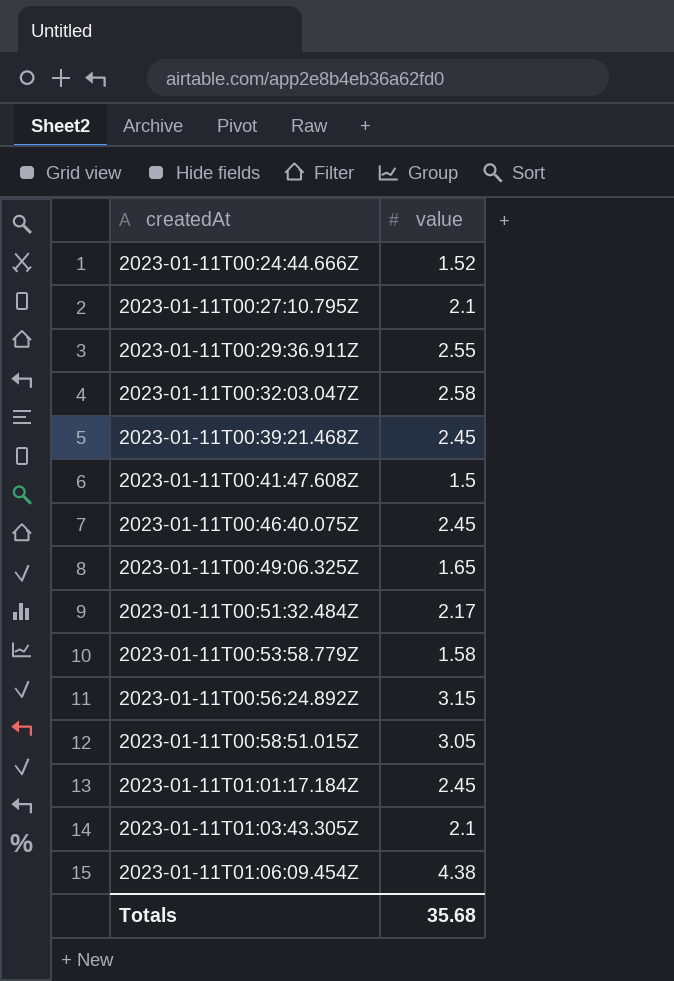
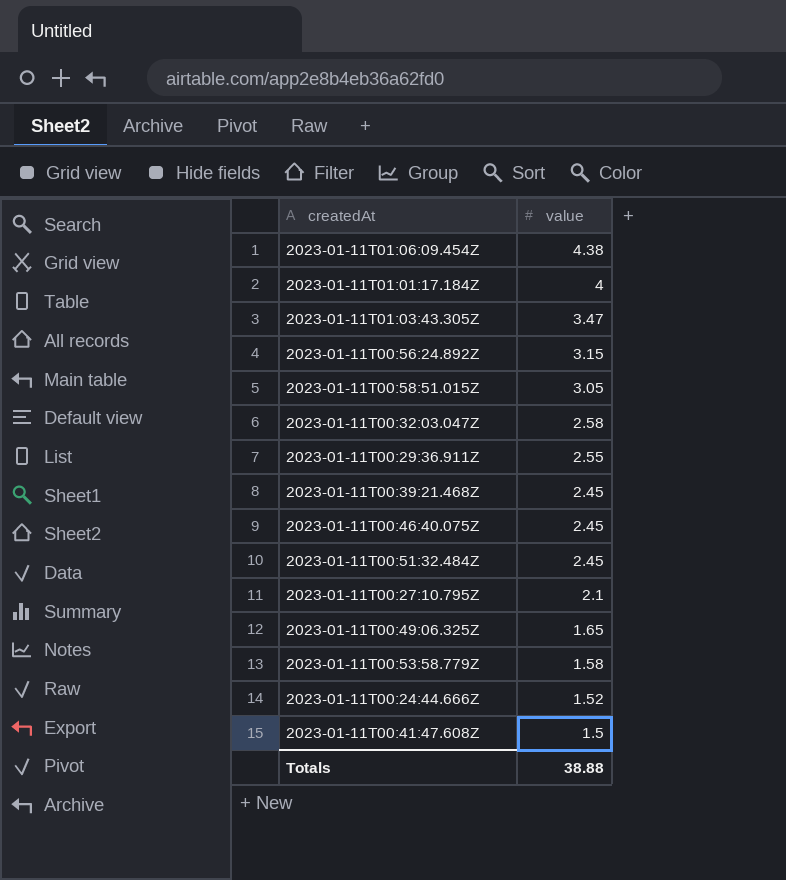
row order: createdAt ascending -> value descending
2023-01-11T01:01:17.184Z | value: 2.45 -> 4
2023-01-11T01:03:43.305Z | value: 2.1 -> 3.47
2023-01-11T00:51:32.484Z | value: 2.17 -> 2.45
Totals | value: 35.68 -> 38.88

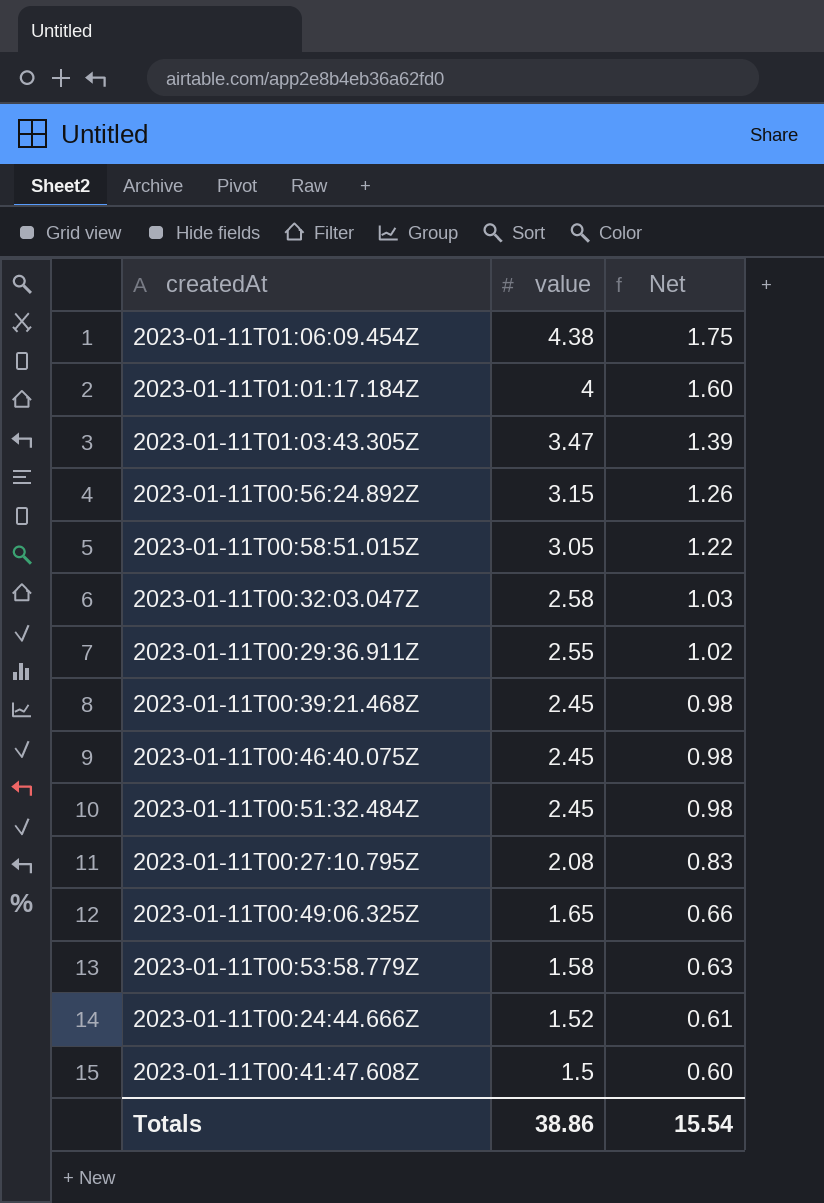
column Net | formula: none -> [value] * 0.4
2023-01-11T00:27:10.795Z | value: 2.1 -> 2.08
Totals | value: 38.88 -> 38.86

